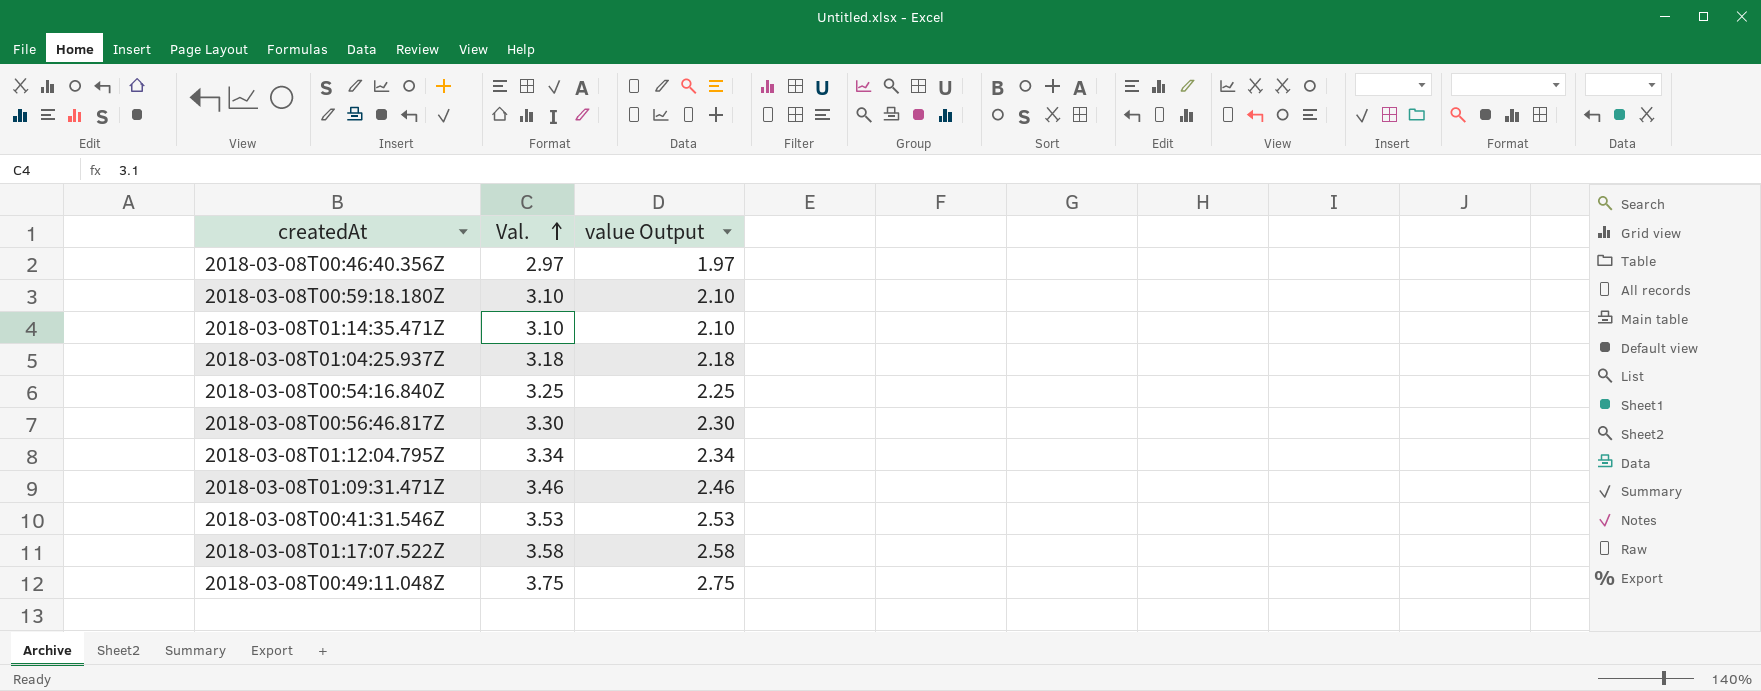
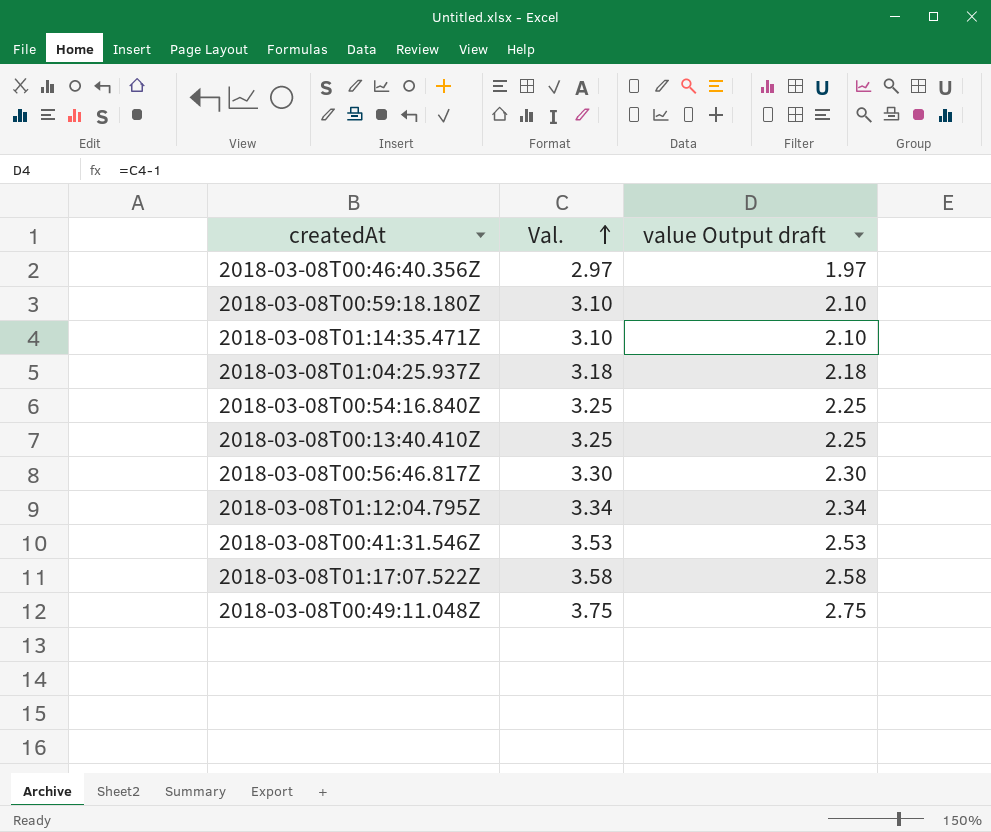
column name: value Output -> value Output draft
row 2018-03-08T01:09:31.471Z: 3.46 | 2.46 -> none
row 2018-03-08T00:13:40.410Z: none -> 3.25 | 2.25

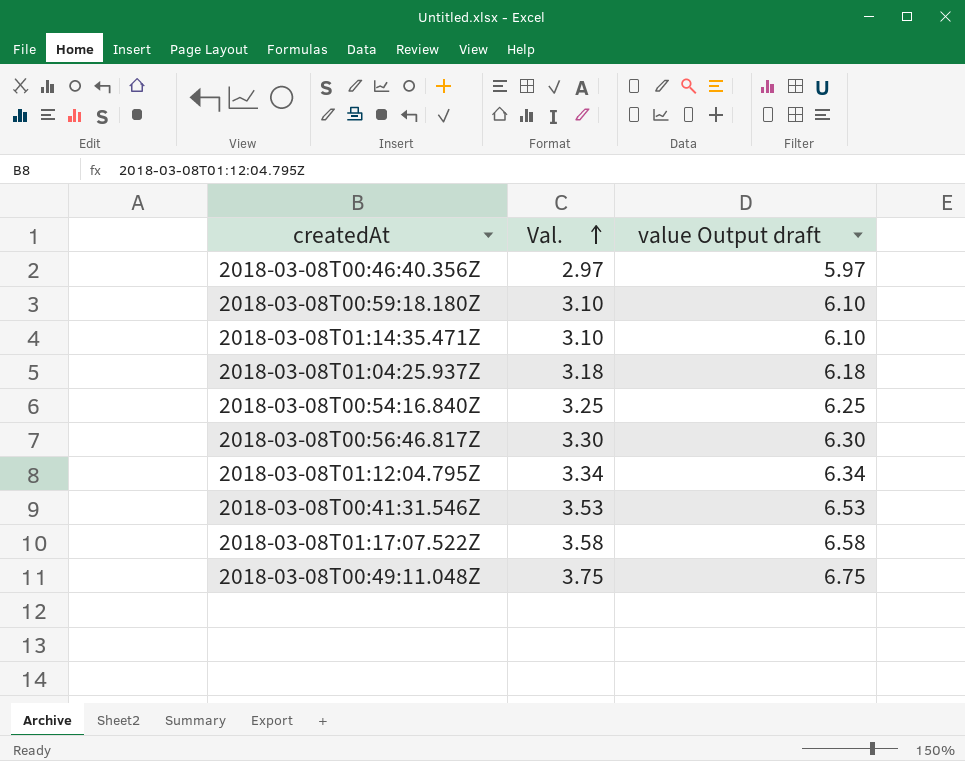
column value Output draft | formula: [Val.] - 1 -> [Val.] + 3
row 2018-03-08T00:13:40.410Z: 3.25 | 2.25 -> none

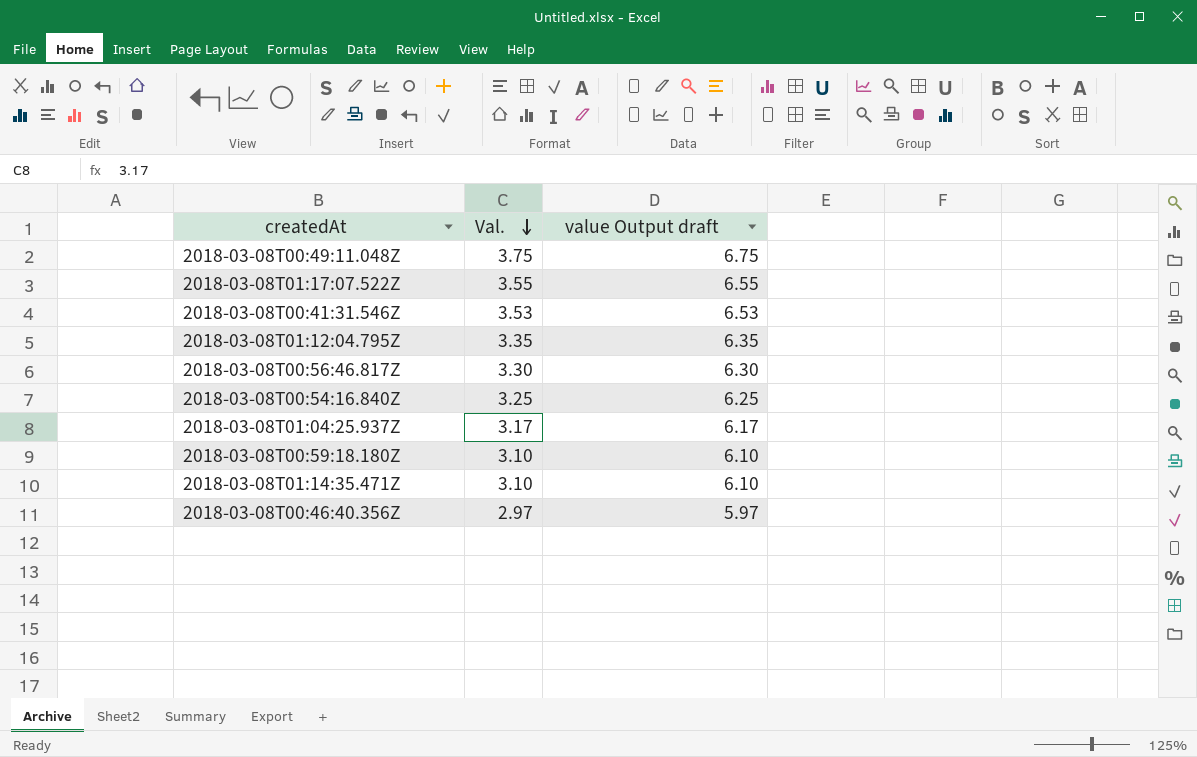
row order: Val. ascending -> Val. descending
2018-03-08T01:17:07.522Z | Val.: 3.58 -> 3.55
2018-03-08T01:17:07.522Z | value Output draft: 6.58 -> 6.55
2018-03-08T01:12:04.795Z | Val.: 3.34 -> 3.35
2018-03-08T01:12:04.795Z | value Output draft: 6.34 -> 6.35
2018-03-08T01:04:25.937Z | Val.: 3.18 -> 3.17
2018-03-08T01:04:25.937Z | value Output draft: 6.18 -> 6.17

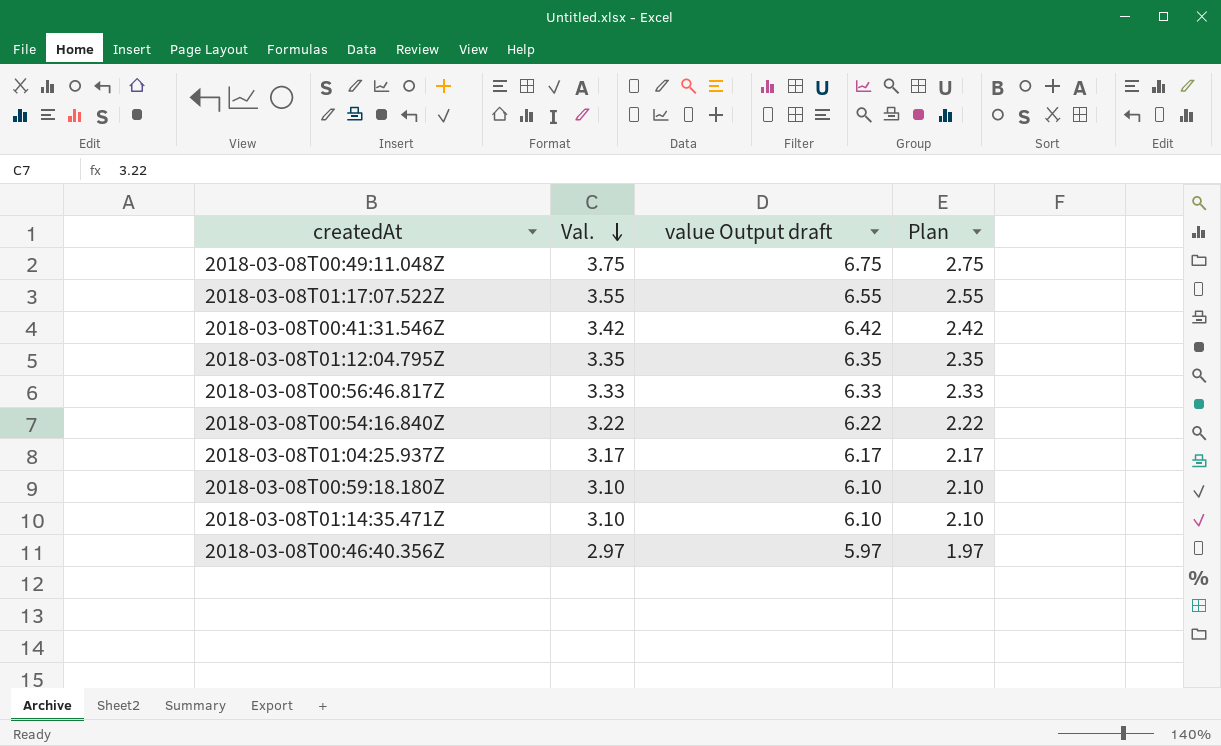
column Plan | formula: none -> [Val.] - 1
2018-03-08T00:41:31.546Z | Val.: 3.53 -> 3.42
2018-03-08T00:41:31.546Z | value Output draft: 6.53 -> 6.42
2018-03-08T00:56:46.817Z | Val.: 3.30 -> 3.33
2018-03-08T00:56:46.817Z | value Output draft: 6.30 -> 6.33
2018-03-08T00:54:16.840Z | Val.: 3.25 -> 3.22
2018-03-08T00:54:16.840Z | value Output draft: 6.25 -> 6.22

